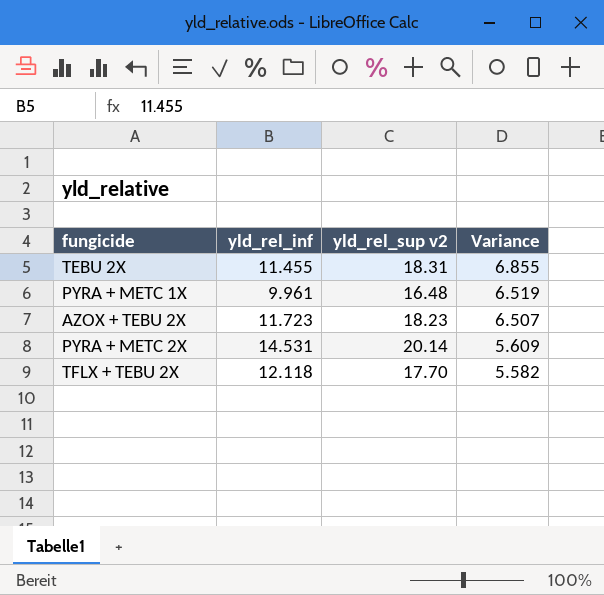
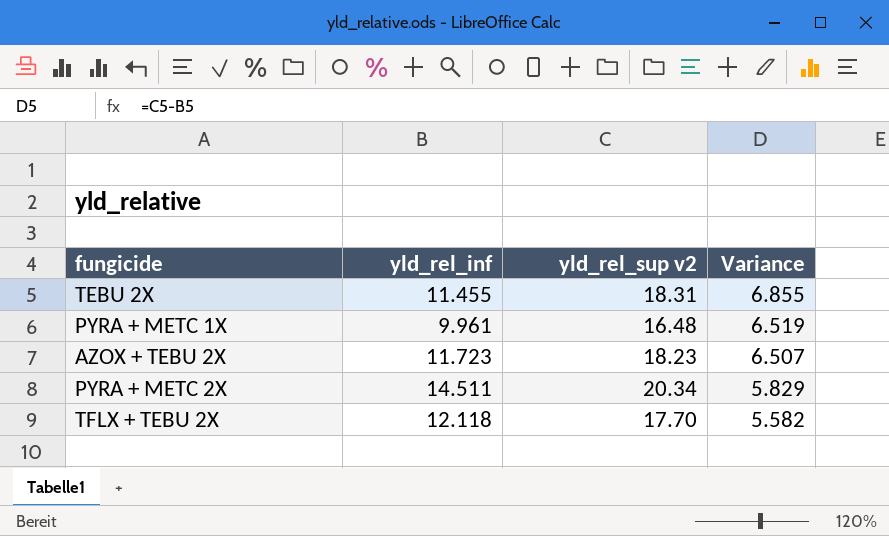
PYRA + METC 2X | yld_rel_inf: 14.531 -> 14.511
PYRA + METC 2X | yld_rel_sup v2: 20.14 -> 20.34
PYRA + METC 2X | Variance: 5.609 -> 5.829

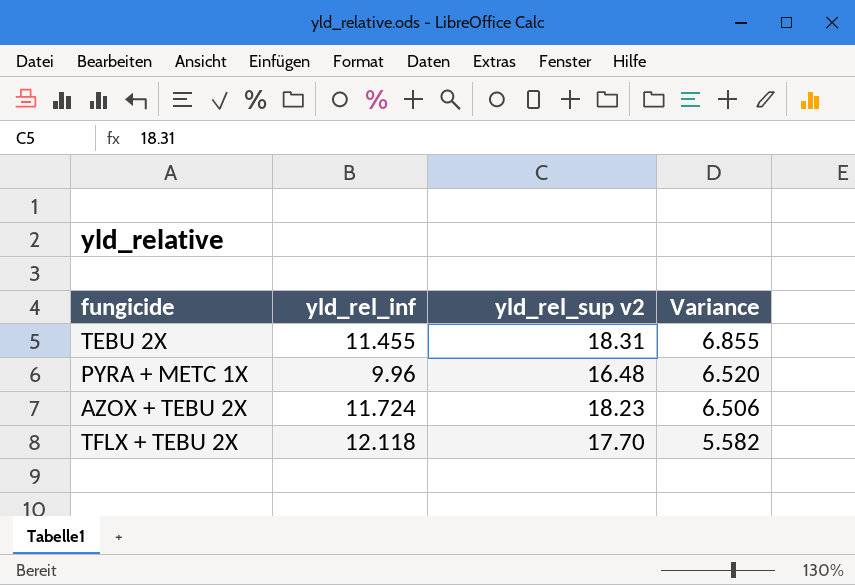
row PYRA + METC 2X: 14.511 | 20.34 | 5.829 -> none
PYRA + METC 1X | yld_rel_inf: 9.961 -> 9.96
PYRA + METC 1X | Variance: 6.519 -> 6.520
AZOX + TEBU 2X | yld_rel_inf: 11.723 -> 11.724
AZOX + TEBU 2X | Variance: 6.507 -> 6.506

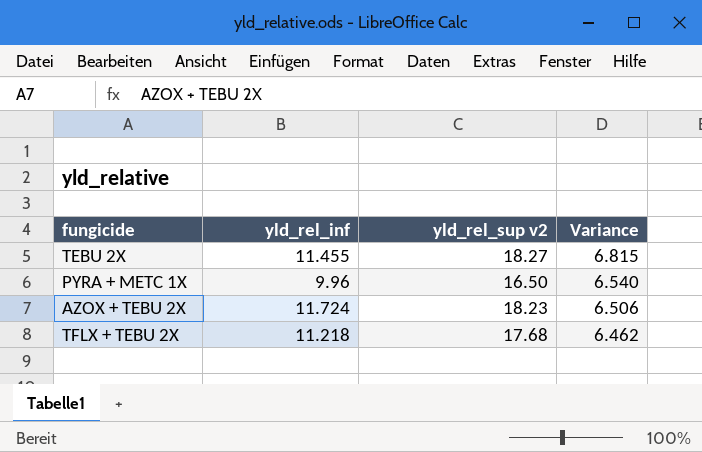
TEBU 2X | yld_rel_sup v2: 18.31 -> 18.27
TEBU 2X | Variance: 6.855 -> 6.815
PYRA + METC 1X | yld_rel_sup v2: 16.48 -> 16.50
PYRA + METC 1X | Variance: 6.520 -> 6.540
TFLX + TEBU 2X | yld_rel_inf: 12.118 -> 11.218
TFLX + TEBU 2X | yld_rel_sup v2: 17.70 -> 17.68
TFLX + TEBU 2X | Variance: 5.582 -> 6.462

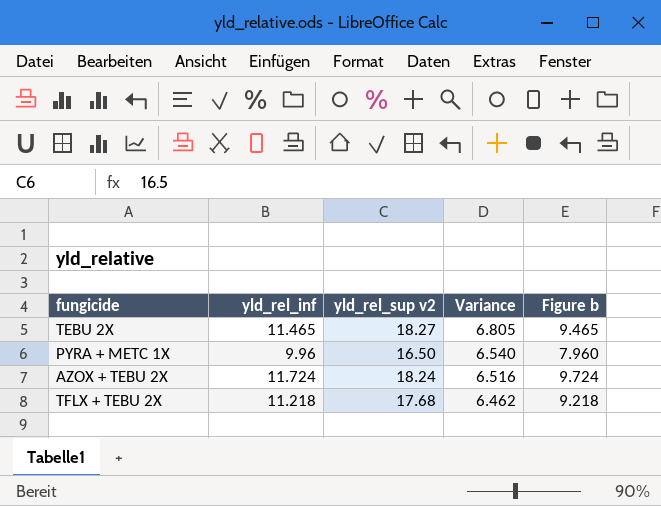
column Figure b | formula: none -> [yld_rel_inf] - 2
TEBU 2X | yld_rel_inf: 11.455 -> 11.465
TEBU 2X | Variance: 6.815 -> 6.805
AZOX + TEBU 2X | yld_rel_sup v2: 18.23 -> 18.24
AZOX + TEBU 2X | Variance: 6.506 -> 6.516

